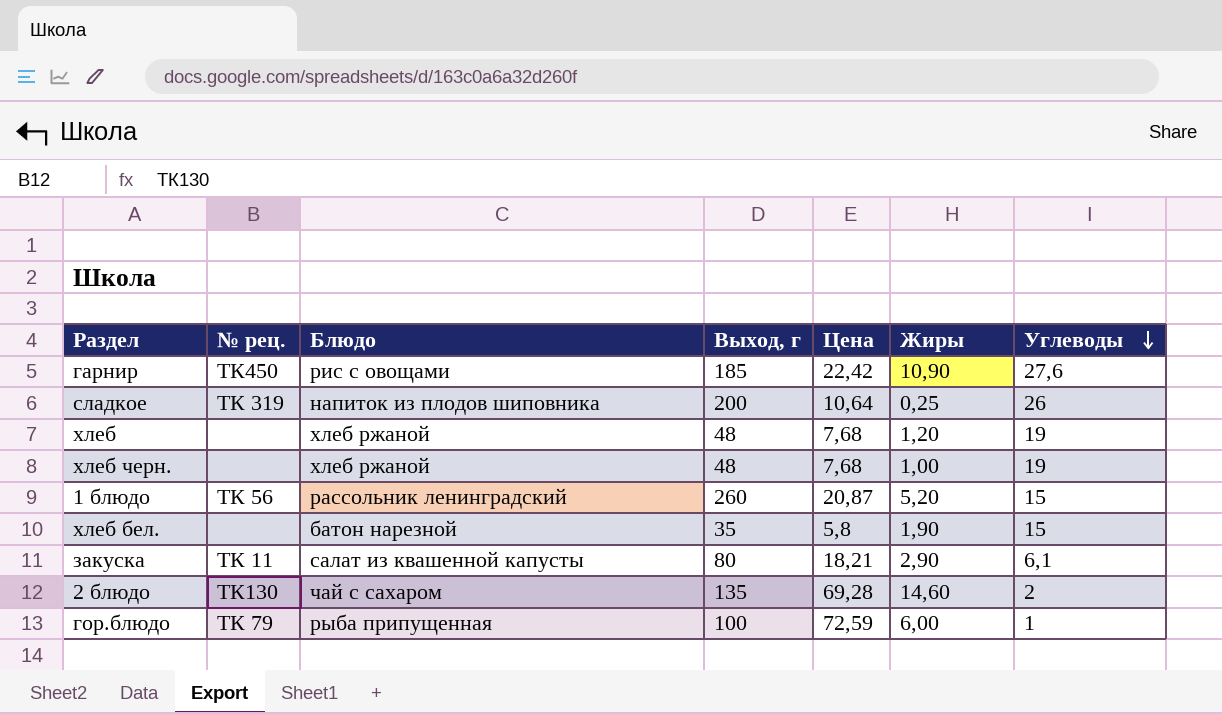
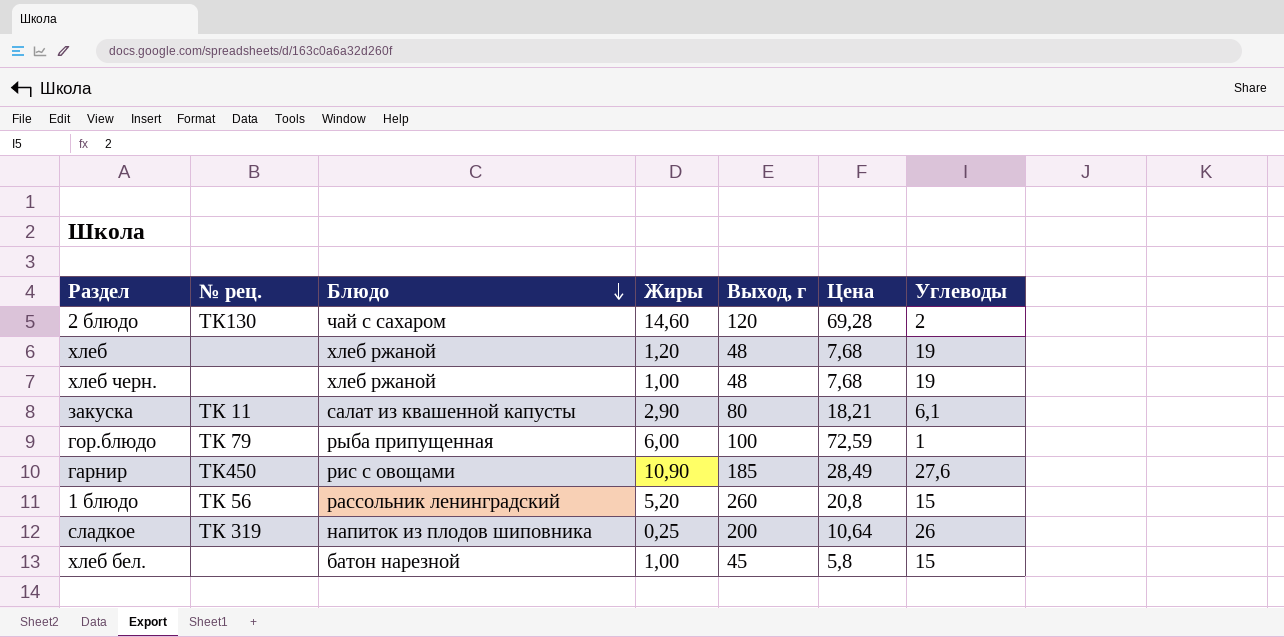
row order: Углеводы descending -> Блюдо descending
column Жиры | position: 6 -> 4
2 блюдо | Выход, г: 135 -> 120
гарнир | Цена: 22,42 -> 28,49
1 блюдо | Цена: 20,87 -> 20,8
хлеб бел. | Жиры: 1,90 -> 1,00
хлеб бел. | Выход, г: 35 -> 45

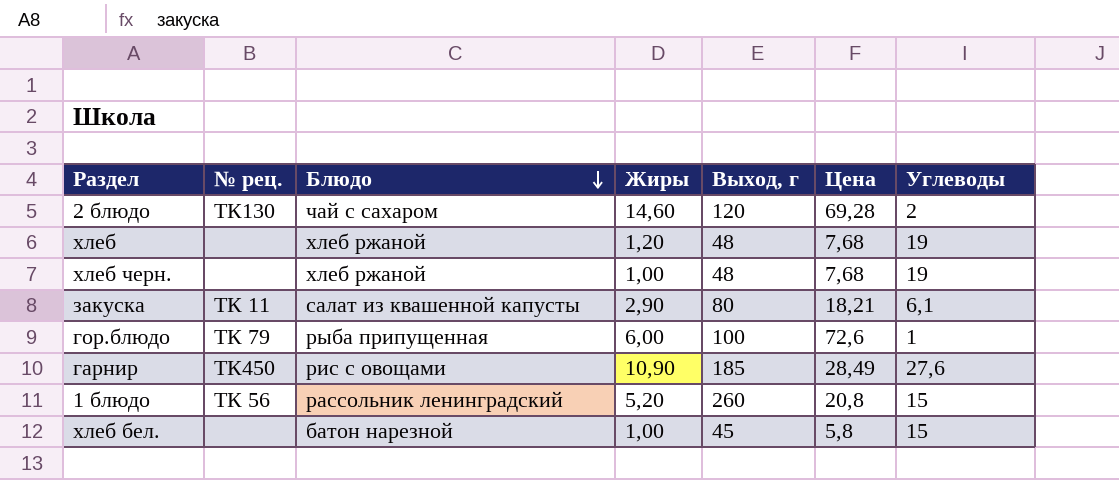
row сладкое: ТК 319 | напиток из плодов шиповника | 0,25 | 200 | 10,64 | 26 -> none
гор.блюдо | Цена: 72,59 -> 72,6

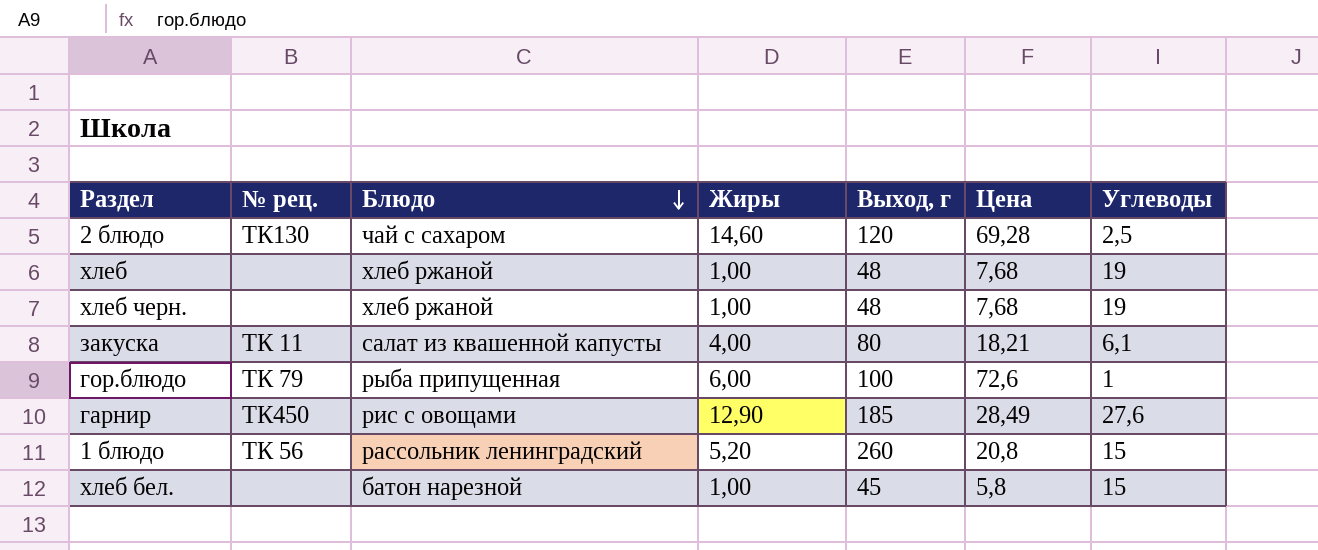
2 блюдо | Углеводы: 2 -> 2,5
хлеб | Жиры: 1,20 -> 1,00
закуска | Жиры: 2,90 -> 4,00
гарнир | Жиры: 10,90 -> 12,90

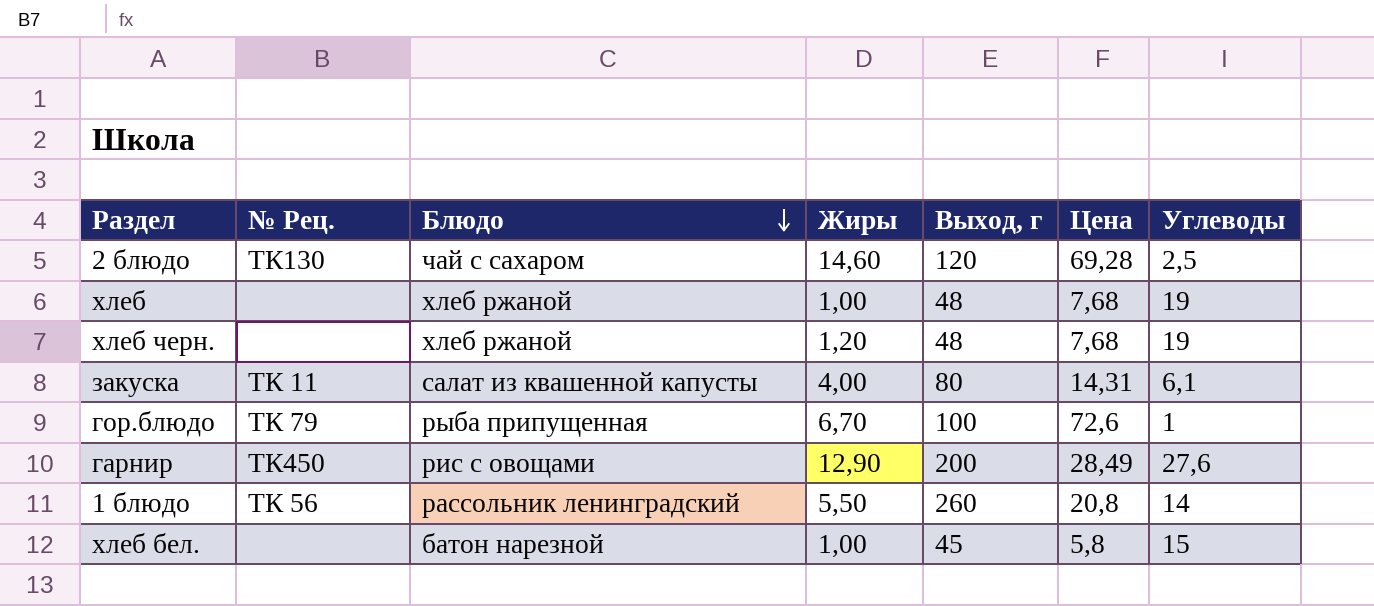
column name: № рец. -> № Рец.
хлеб черн. | Жиры: 1,00 -> 1,20
закуска | Цена: 18,21 -> 14,31
гор.блюдо | Жиры: 6,00 -> 6,70
гарнир | Выход, г: 185 -> 200
1 блюдо | Жиры: 5,20 -> 5,50
1 блюдо | Углеводы: 15 -> 14

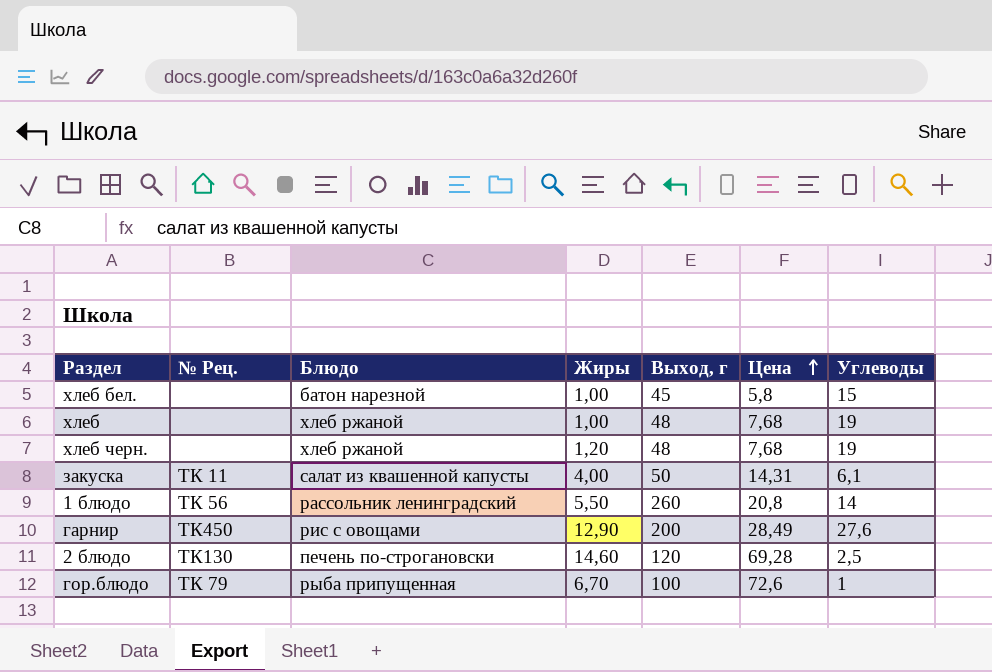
row order: Блюдо descending -> Цена ascending
закуска | Выход, г: 80 -> 50
2 блюдо | Блюдо: чай с сахаром -> печень по-строгановски

